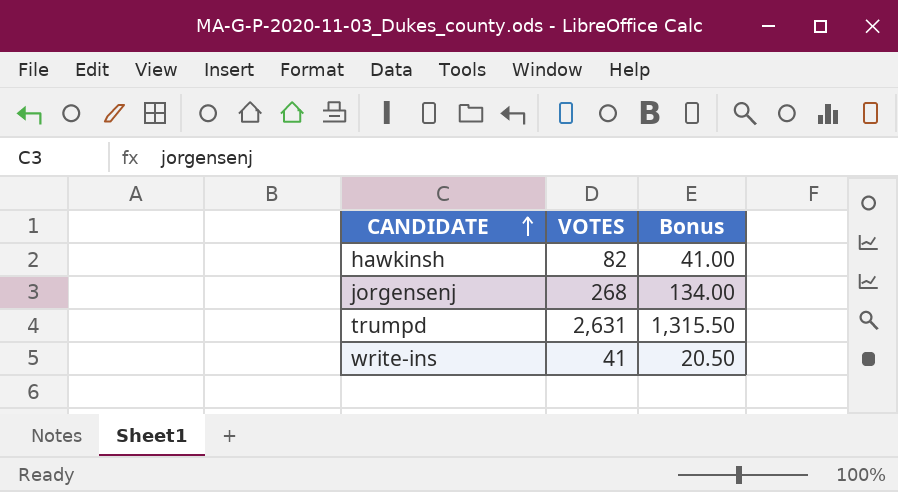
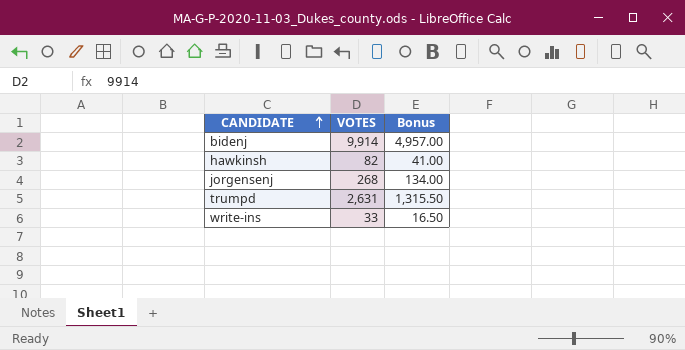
row bidenj: none -> 9,914 | 4,957.00
write-ins | VOTES: 41 -> 33
write-ins | Bonus: 20.50 -> 16.50

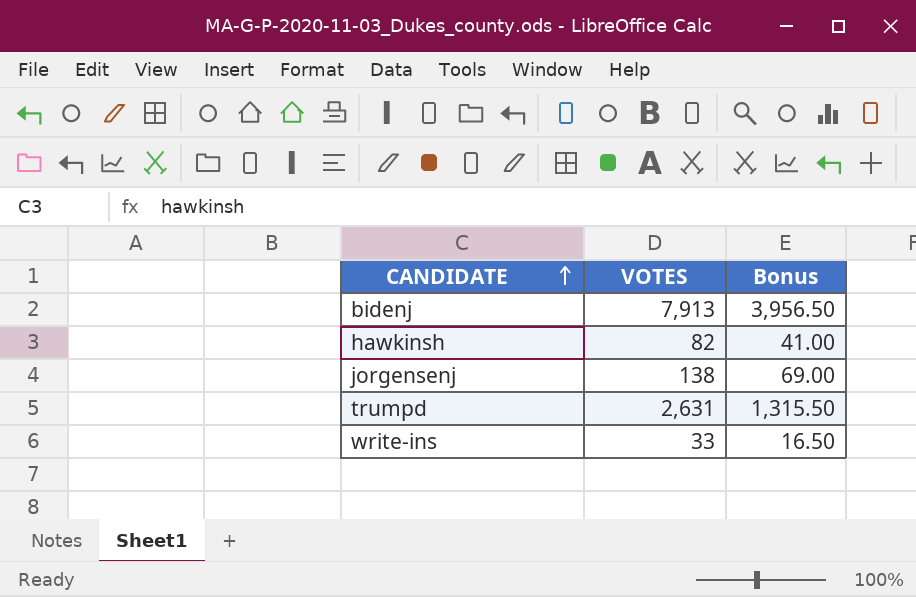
bidenj | VOTES: 9,914 -> 7,913
bidenj | Bonus: 4,957.00 -> 3,956.50
jorgensenj | VOTES: 268 -> 138
jorgensenj | Bonus: 134.00 -> 69.00

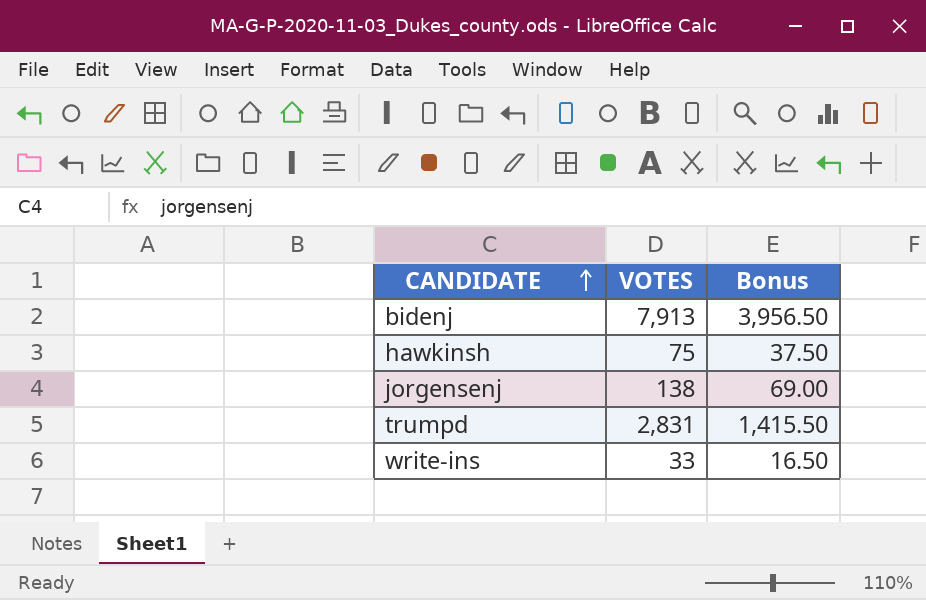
hawkinsh | VOTES: 82 -> 75
hawkinsh | Bonus: 41.00 -> 37.50
trumpd | VOTES: 2,631 -> 2,831
trumpd | Bonus: 1,315.50 -> 1,415.50

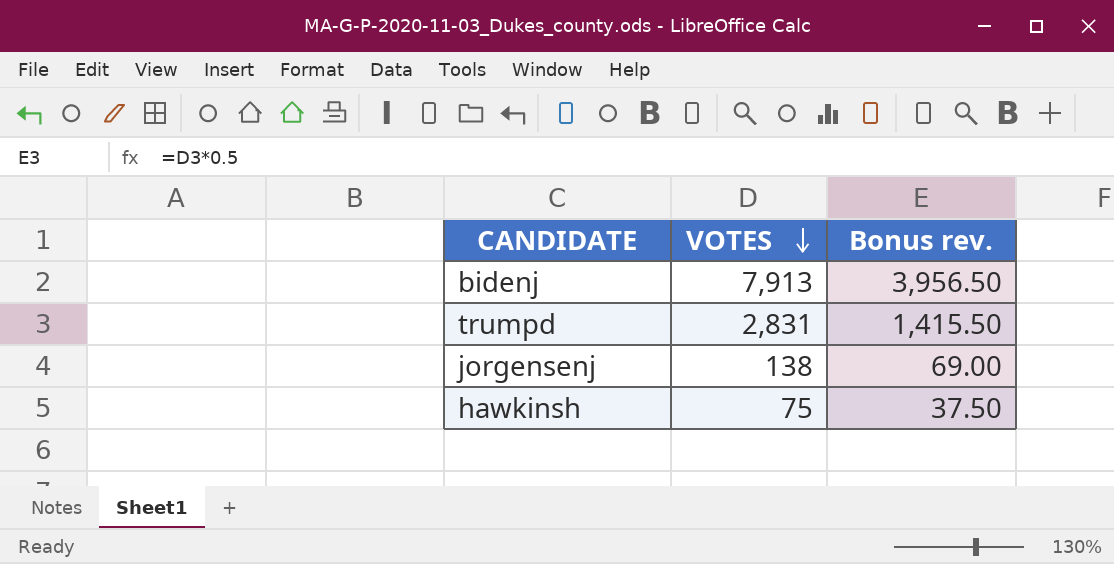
row order: CANDIDATE ascending -> VOTES descending
column name: Bonus -> Bonus rev.
row write-ins: 33 | 16.50 -> none

